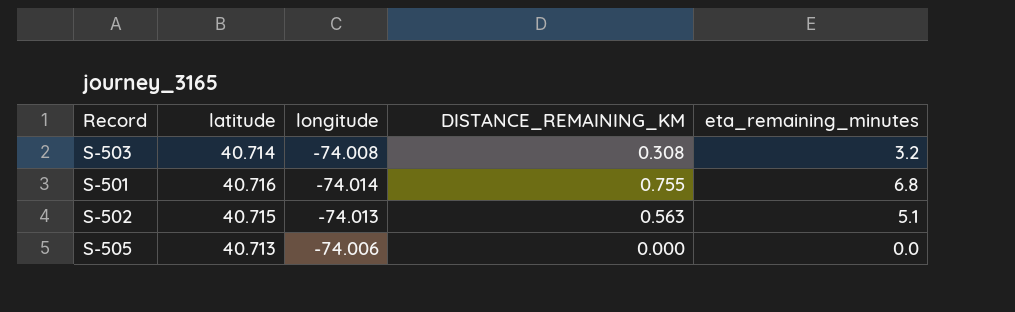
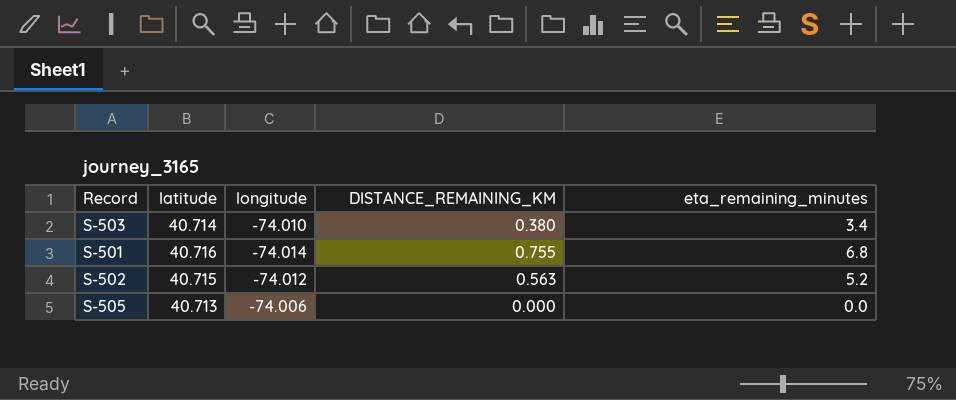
S-503 | longitude: -74.008 -> -74.010
S-503 | DISTANCE_REMAINING_KM: 0.308 -> 0.380
S-503 | eta_remaining_minutes: 3.2 -> 3.4
S-502 | longitude: -74.013 -> -74.012
S-502 | eta_remaining_minutes: 5.1 -> 5.2

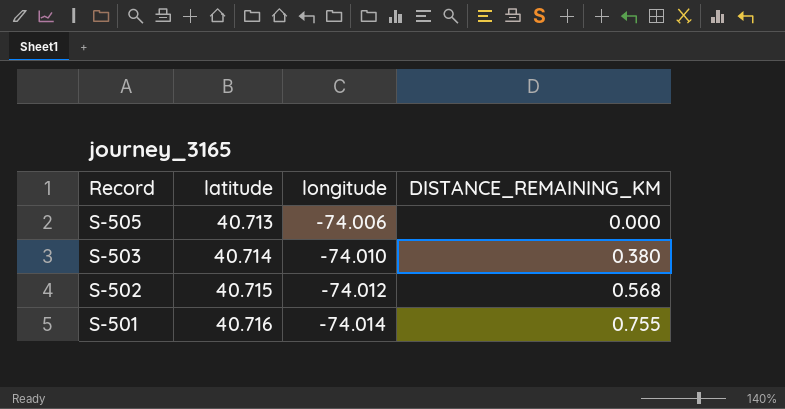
row order: none -> Record descending
column eta_remaining_minutes | position: 5 -> none
S-502 | DISTANCE_REMAINING_KM: 0.563 -> 0.568

